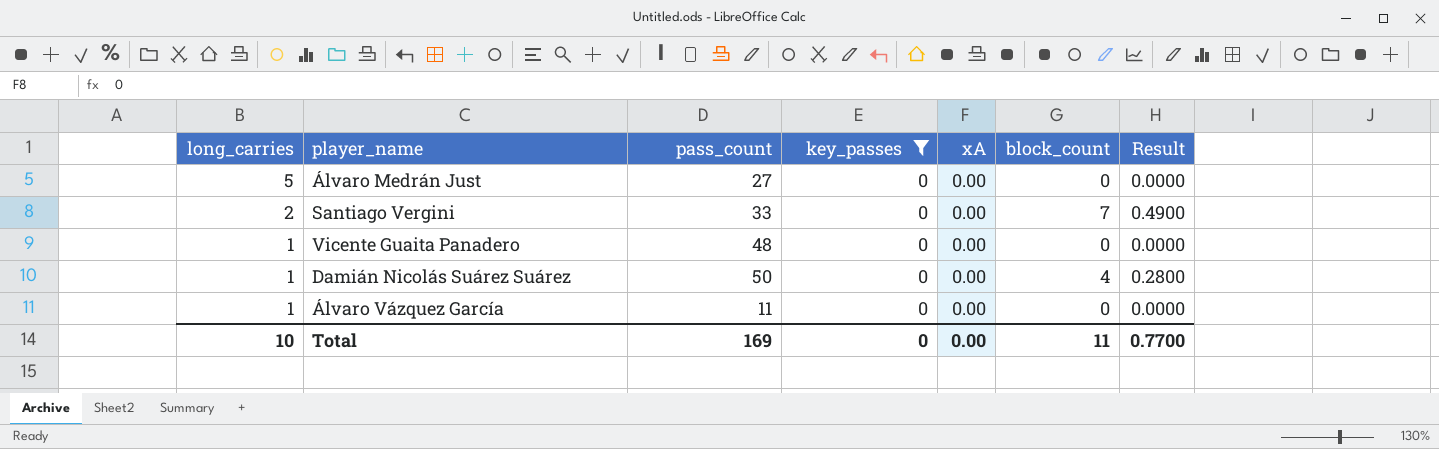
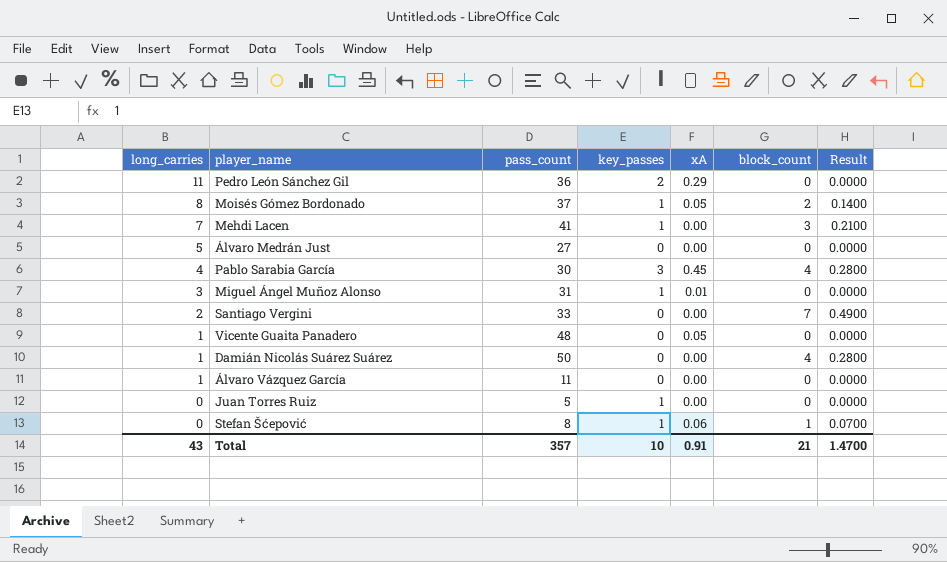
filter: key_passes = 0 -> none
Vicente Guaita Panadero | xA: 0.00 -> 0.05
Total | long_carries: 10 -> 43
Total | pass_count: 169 -> 357
Total | key_passes: 0 -> 10
Total | xA: 0.00 -> 0.91
Total | block_count: 11 -> 21
Total | Result: 0.7700 -> 1.4700

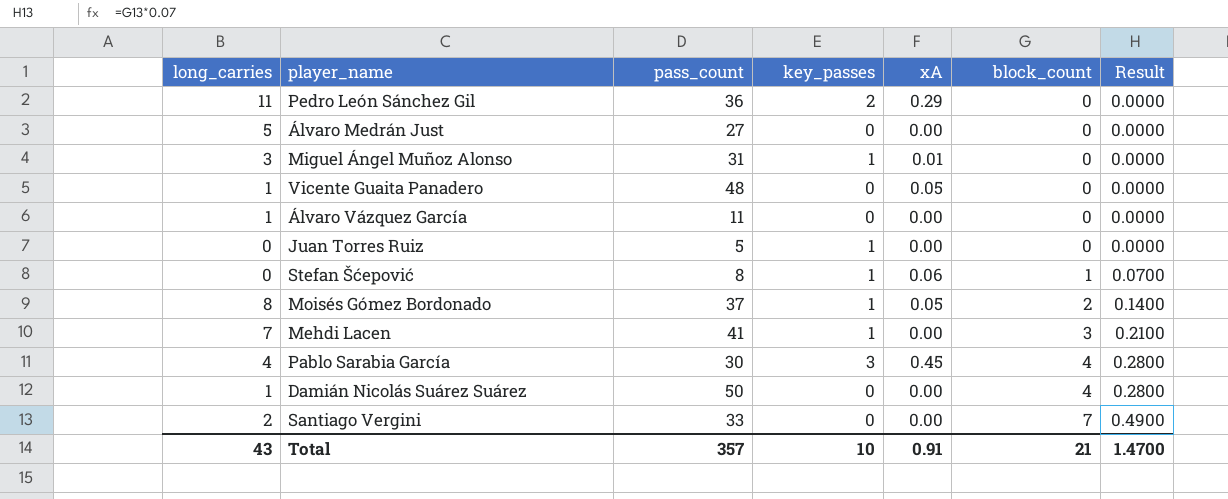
row order: long_carries descending -> block_count ascending

